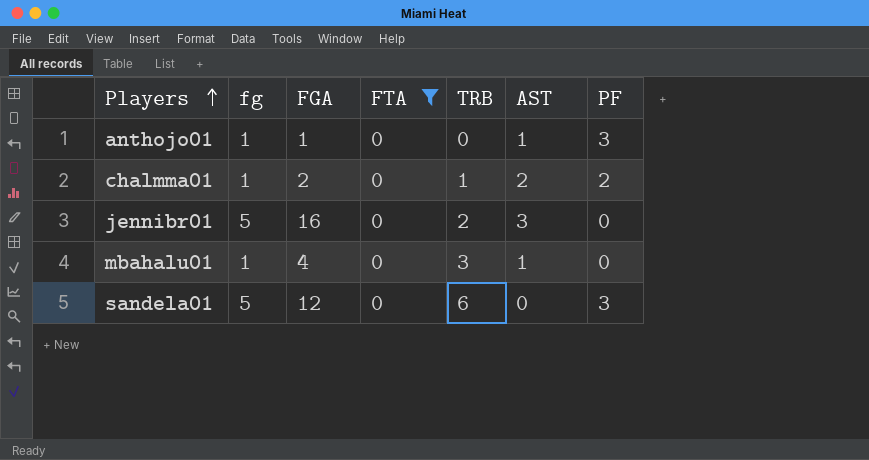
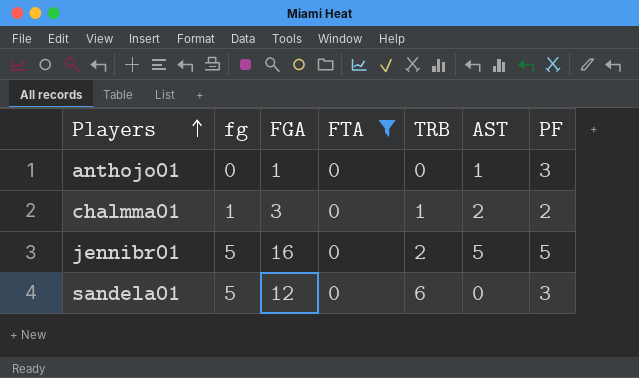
row mbahalu01: 1 | 4 | 0 | 3 | 1 | 0 -> none
anthojo01 | fg: 1 -> 0
chalmma01 | FGA: 2 -> 3
jennibr01 | AST: 3 -> 5
jennibr01 | PF: 0 -> 5

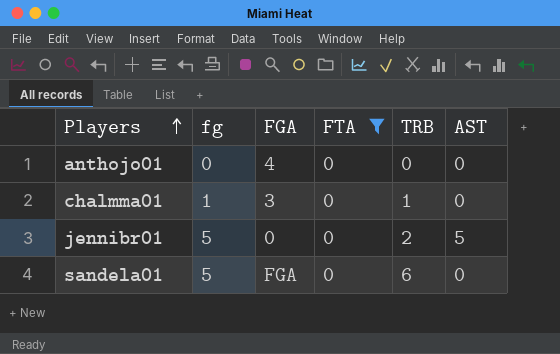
column PF | position: 7 -> none
anthojo01 | FGA: 1 -> 4
anthojo01 | AST: 1 -> 0
chalmma01 | AST: 2 -> 0
jennibr01 | FGA: 16 -> 0
sandela01 | FGA: 12 -> FGA

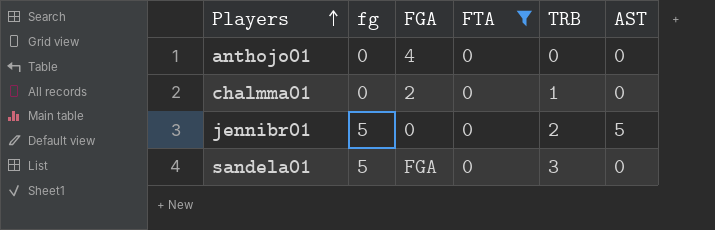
chalmma01 | fg: 1 -> 0
chalmma01 | FGA: 3 -> 2
sandela01 | TRB: 6 -> 3

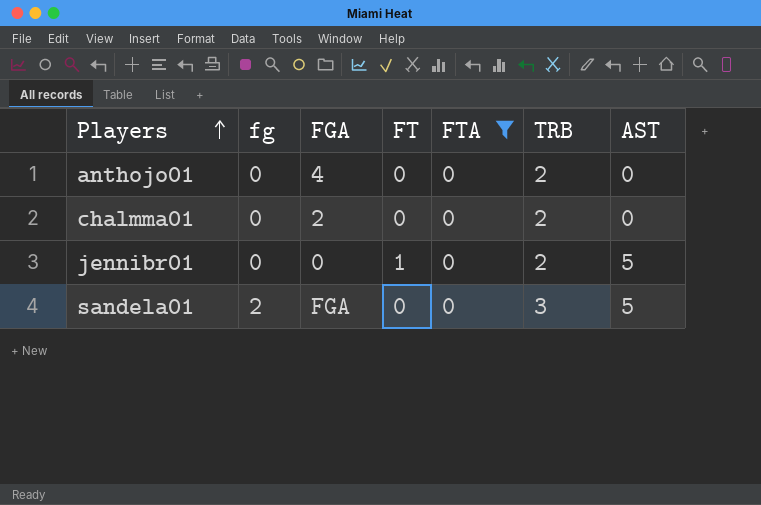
column FT | position: none -> 4
anthojo01 | TRB: 0 -> 2
chalmma01 | TRB: 1 -> 2
jennibr01 | fg: 5 -> 0
sandela01 | fg: 5 -> 2
sandela01 | AST: 0 -> 5

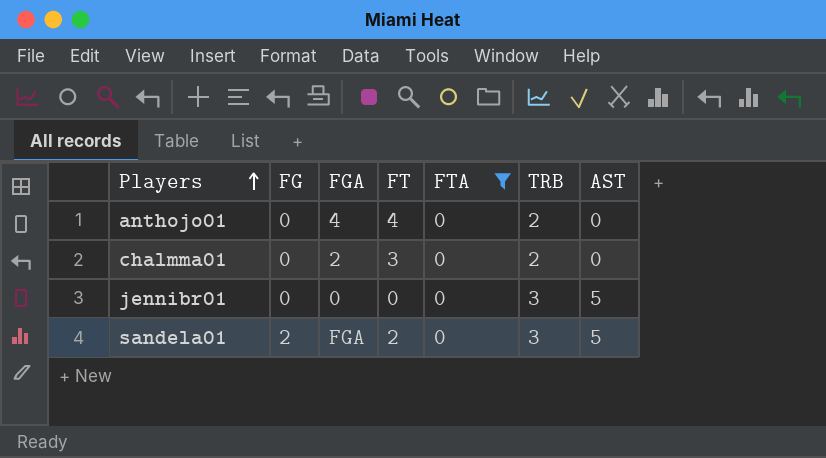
column name: fg -> FG
anthojo01 | FT: 0 -> 4
chalmma01 | FT: 0 -> 3
jennibr01 | FT: 1 -> 0
jennibr01 | TRB: 2 -> 3
sandela01 | FT: 0 -> 2

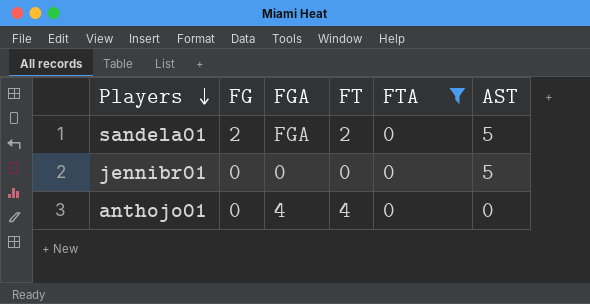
row order: Players ascending -> Players descending
column TRB | position: 6 -> none
row chalmma01: 0 | 2 | 3 | 0 | 2 | 0 -> none

